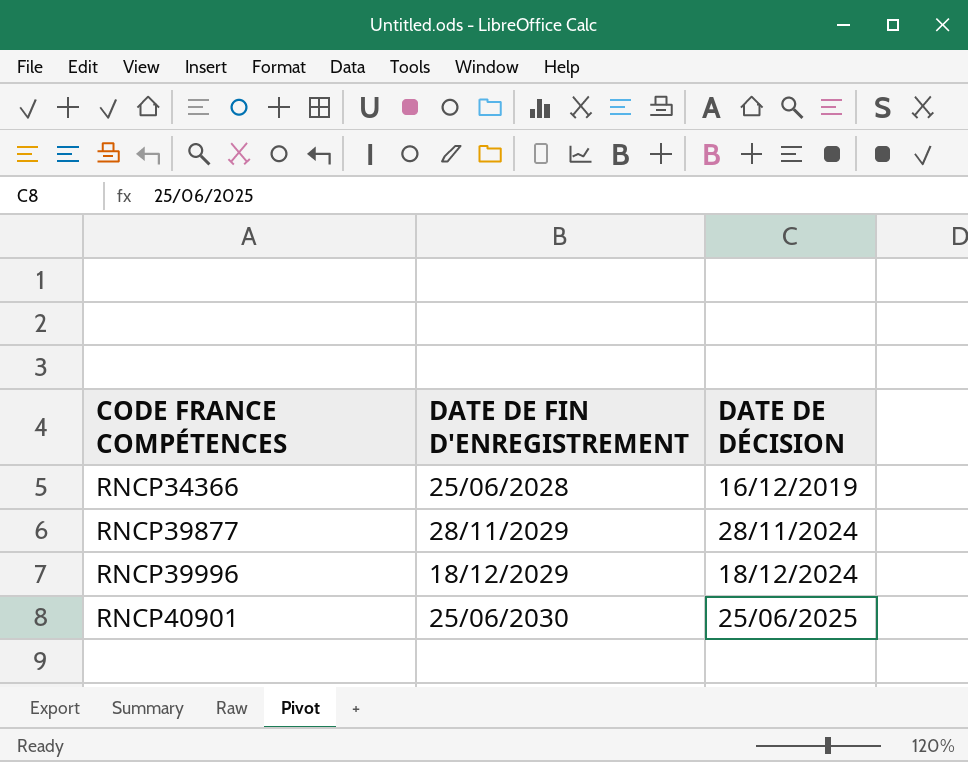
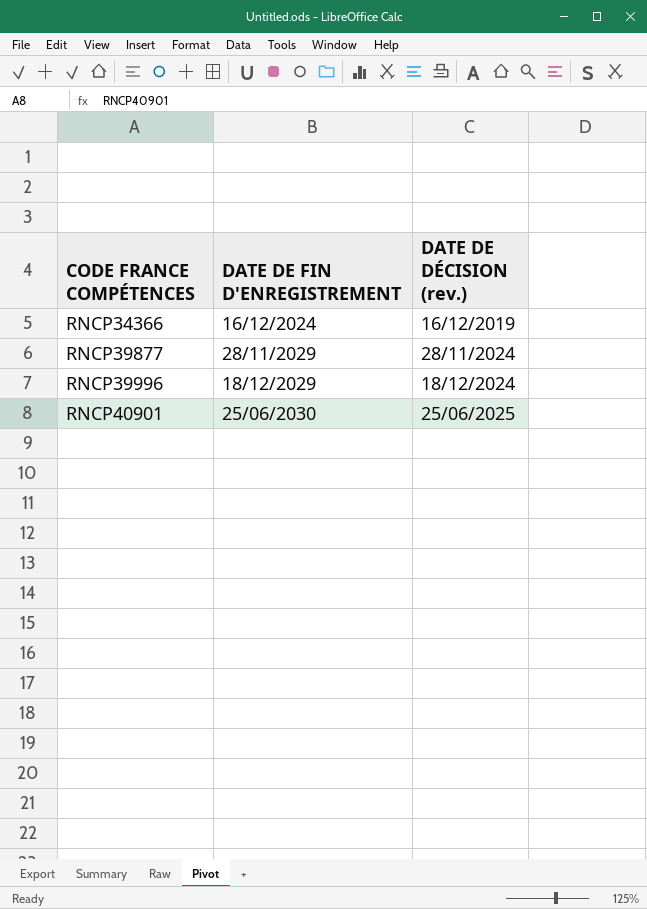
column name: DATE DE DÉCISION -> DATE DE DÉCISION (rev.)
RNCP34366 | DATE DE FIN D'ENREGISTREMENT: 25/06/2028 -> 16/12/2024

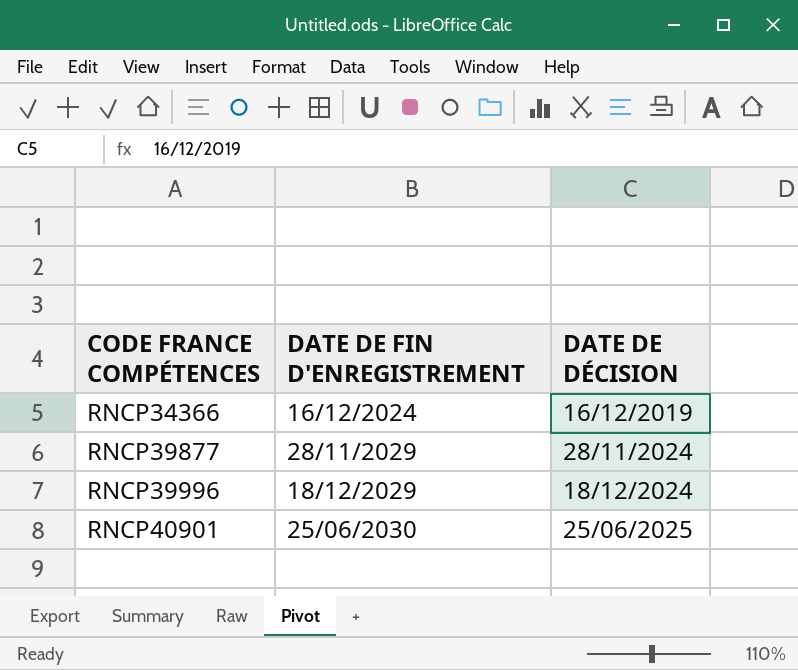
column name: DATE DE DÉCISION (rev.) -> DATE DE DÉCISION

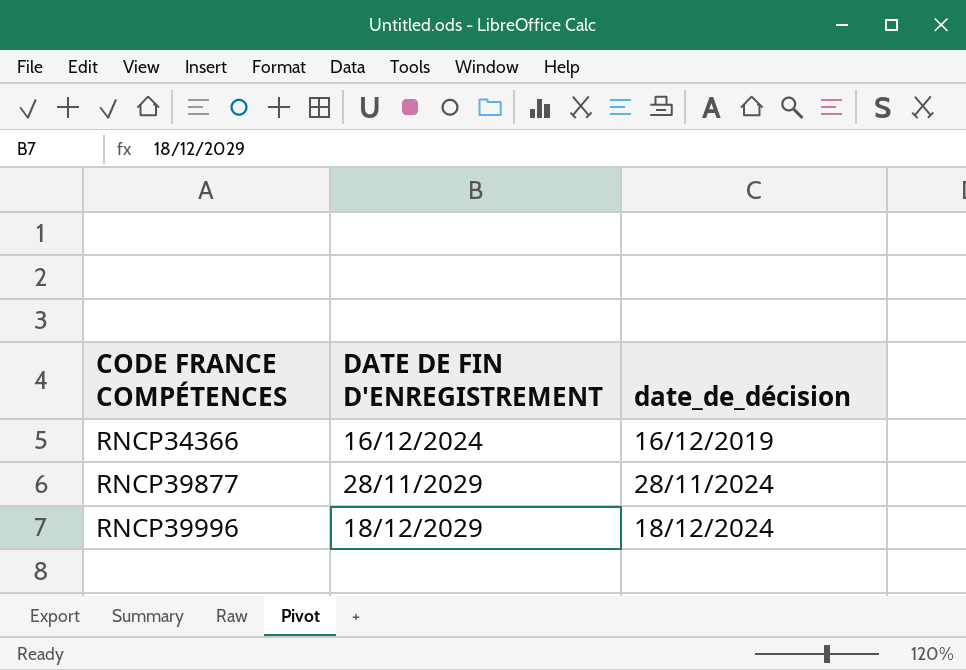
column name: DATE DE DÉCISION -> date_de_décision
row RNCP40901: 25/06/2030 | 25/06/2025 -> none

